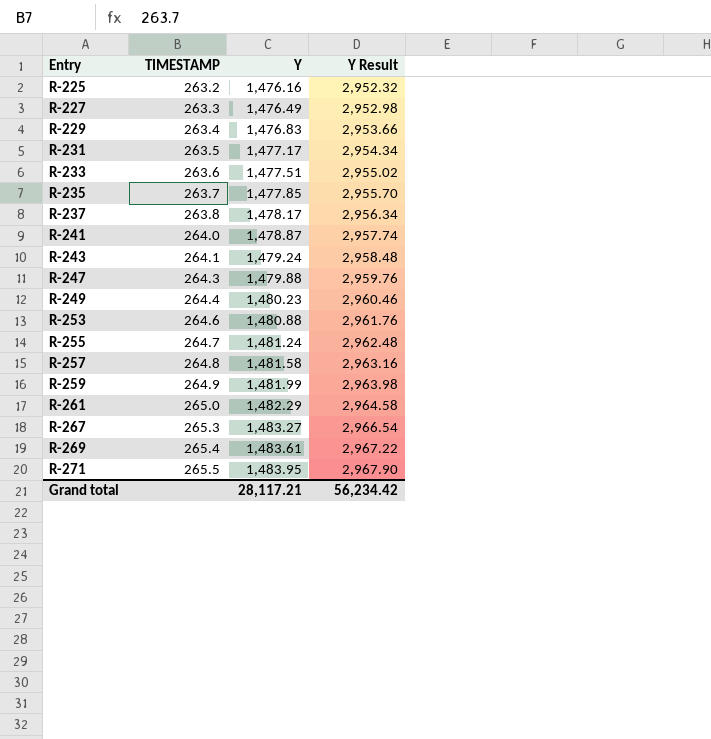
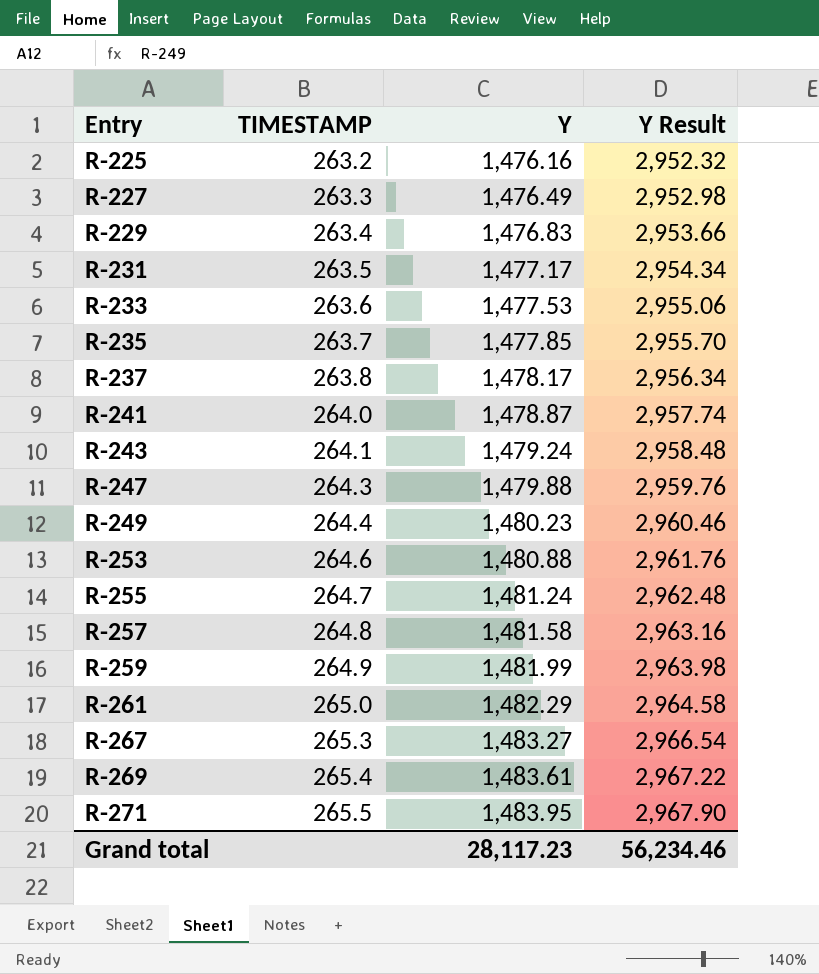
R-233 | Y: 1,477.51 -> 1,477.53
R-233 | Y Result: 2,955.02 -> 2,955.06
Grand total | Y: 28,117.21 -> 28,117.23
Grand total | Y Result: 56,234.42 -> 56,234.46

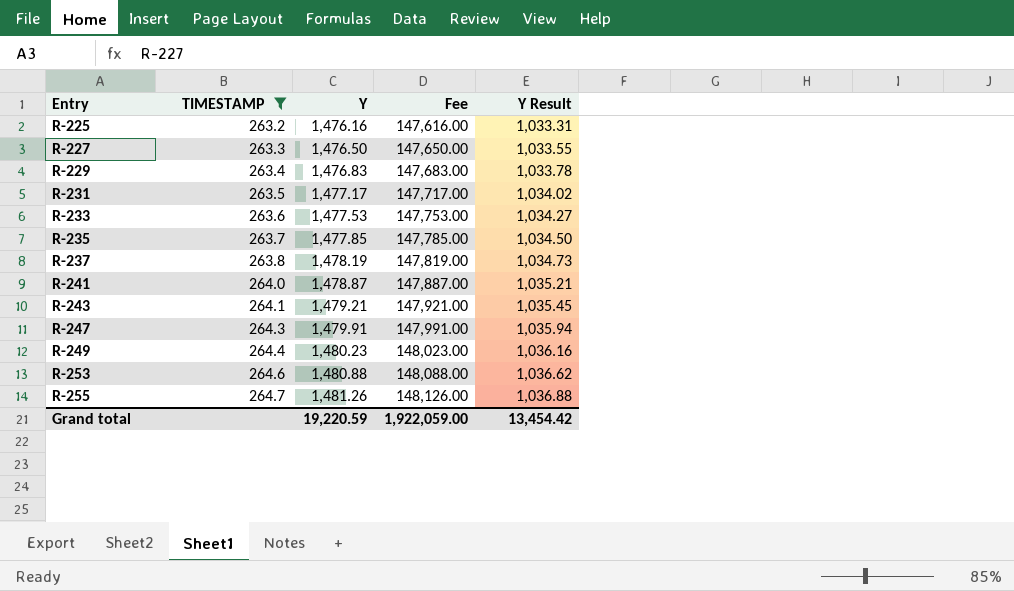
filter: none -> TIMESTAMP <= 264.7
column Fee | formula: none -> [Y] * 100
column Y Result | formula: [Y] * 2 -> [Y] * 0.7
R-227 | Y: 1,476.49 -> 1,476.50
R-237 | Y: 1,478.17 -> 1,478.19
R-243 | Y: 1,479.24 -> 1,479.21
R-247 | Y: 1,479.88 -> 1,479.91
R-255 | Y: 1,481.24 -> 1,481.26
Grand total | Y: 28,117.23 -> 19,220.59
Grand total | Y Result: 56,234.46 -> 13,454.42

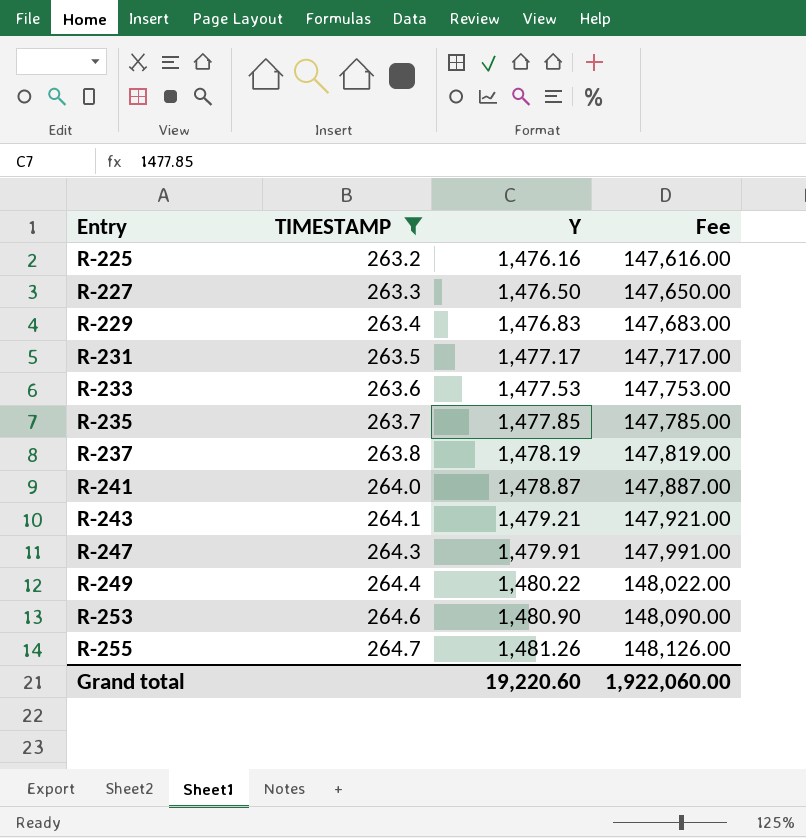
column Y Result | formula: [Y] * 0.7 -> none
R-249 | Y: 1,480.23 -> 1,480.22
R-249 | Fee: 148,023.00 -> 148,022.00
R-253 | Y: 1,480.88 -> 1,480.90
R-253 | Fee: 148,088.00 -> 148,090.00
Grand total | Y: 19,220.59 -> 19,220.60
Grand total | Fee: 1,922,059.00 -> 1,922,060.00

